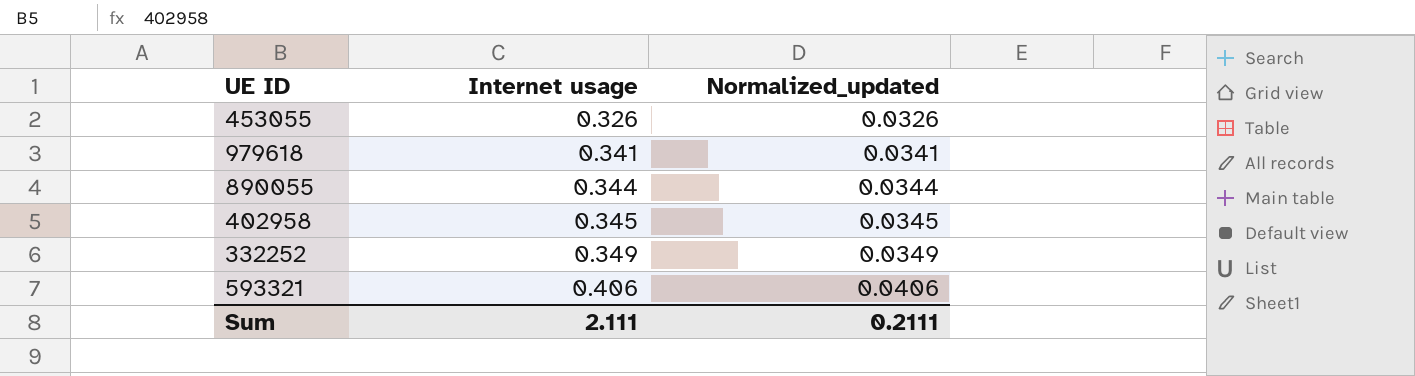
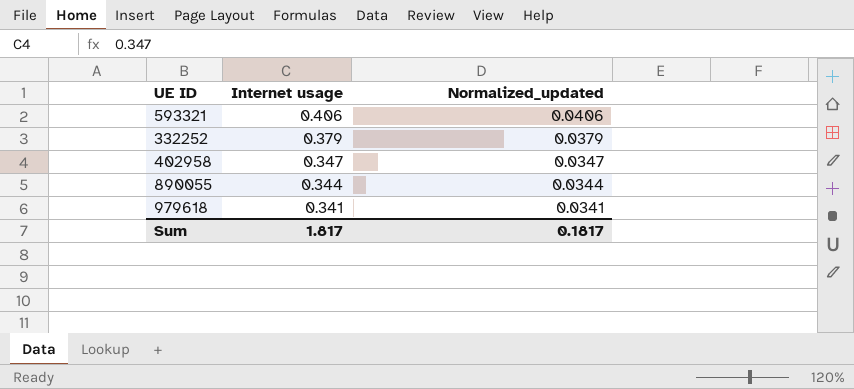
row order: Internet usage ascending -> Internet usage descending
row 453055: 0.326 | 0.0326 -> none
332252 | Internet usage: 0.349 -> 0.379
332252 | Normalized_updated: 0.0349 -> 0.0379
402958 | Internet usage: 0.345 -> 0.347
402958 | Normalized_updated: 0.0345 -> 0.0347
Sum | Internet usage: 2.111 -> 1.817
Sum | Normalized_updated: 0.2111 -> 0.1817

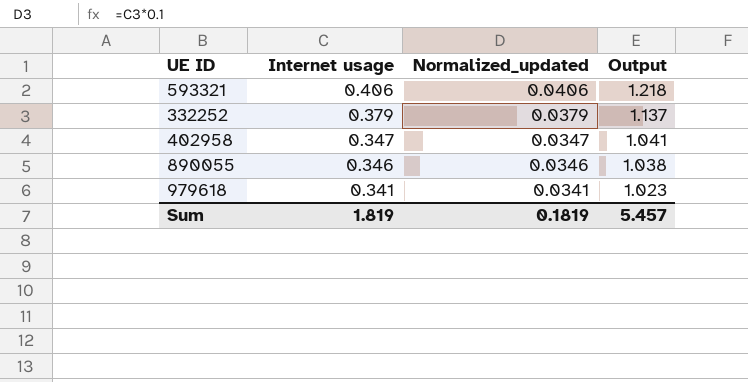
column Output | formula: none -> [Internet usage] * 3
890055 | Internet usage: 0.344 -> 0.346
890055 | Normalized_updated: 0.0344 -> 0.0346
Sum | Internet usage: 1.817 -> 1.819
Sum | Normalized_updated: 0.1817 -> 0.1819

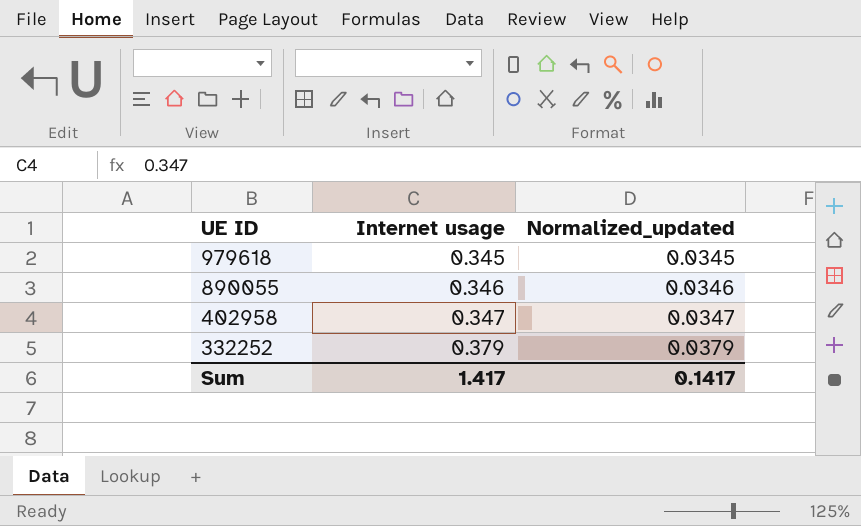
row order: Internet usage descending -> UE ID descending
column Output | formula: [Internet usage] * 3 -> none
row 593321: 0.406 | 0.0406 | 1.218 -> none
979618 | Internet usage: 0.341 -> 0.345
979618 | Normalized_updated: 0.0341 -> 0.0345
Sum | Internet usage: 1.819 -> 1.417
Sum | Normalized_updated: 0.1819 -> 0.1417

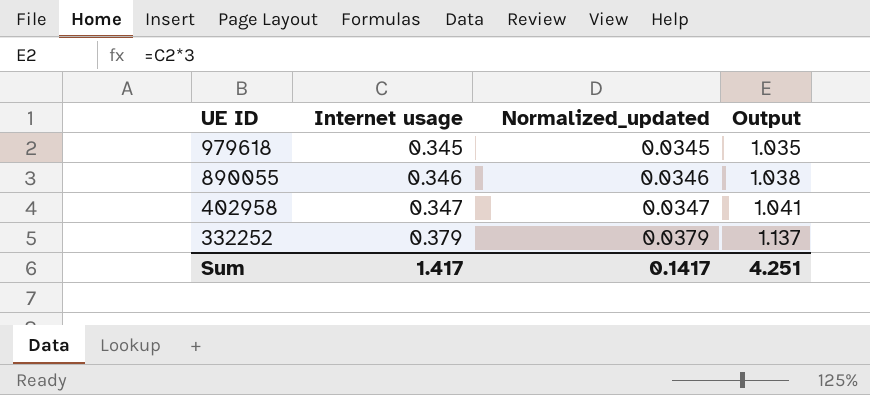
column Output | formula: none -> [Internet usage] * 3

